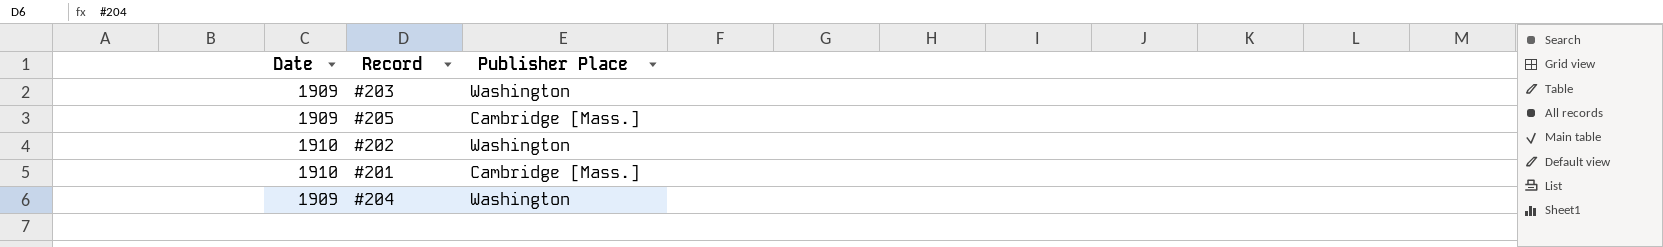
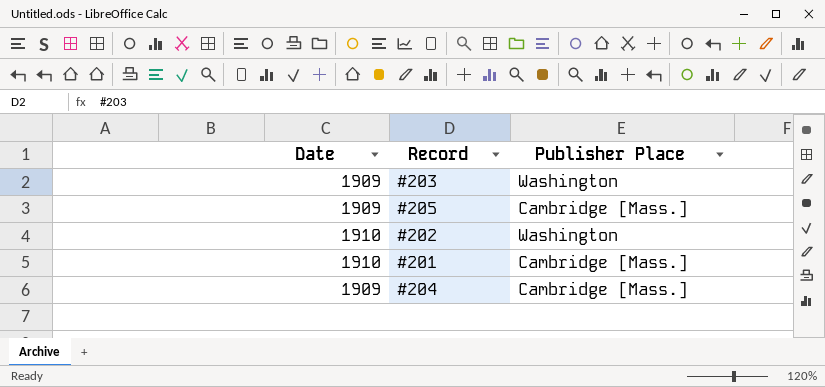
#204 | Publisher Place: Washington -> Cambridge [Mass.]

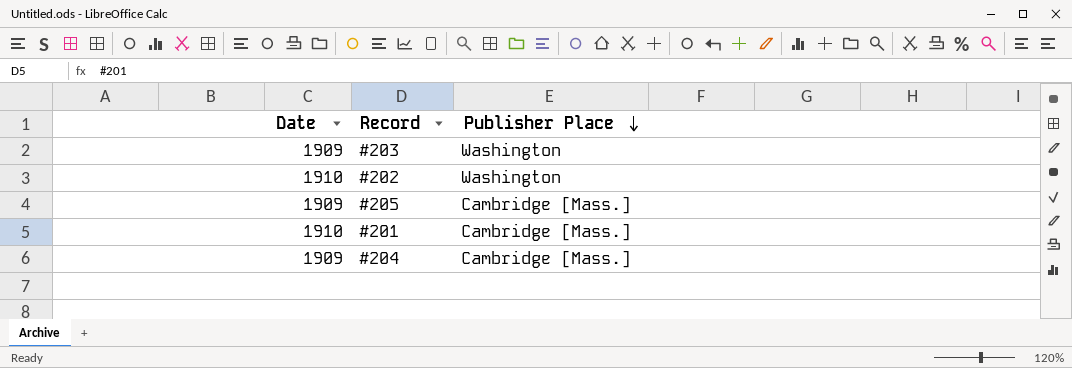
row order: none -> Publisher Place descending

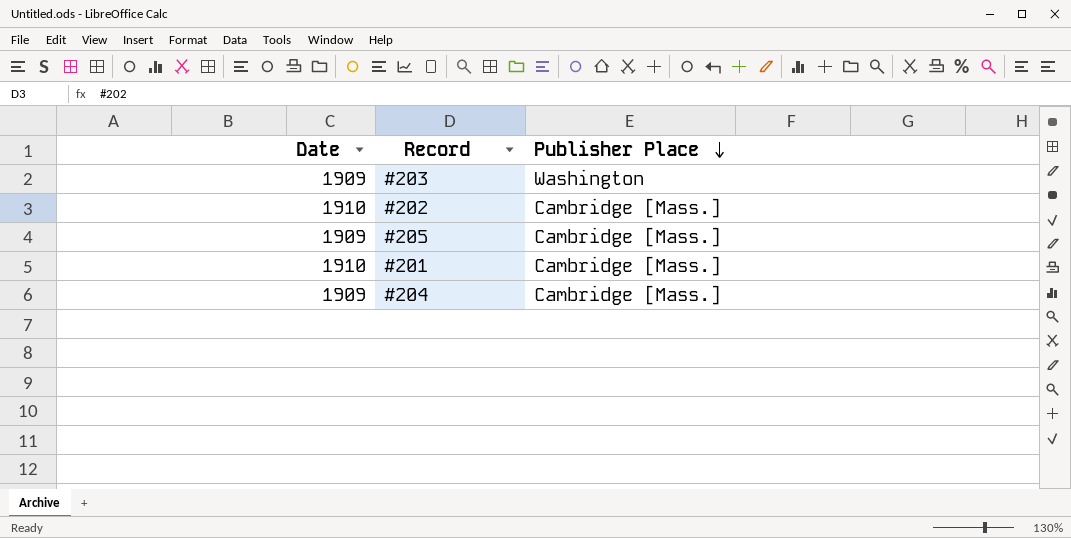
#202 | Publisher Place: Washington -> Cambridge [Mass.]

